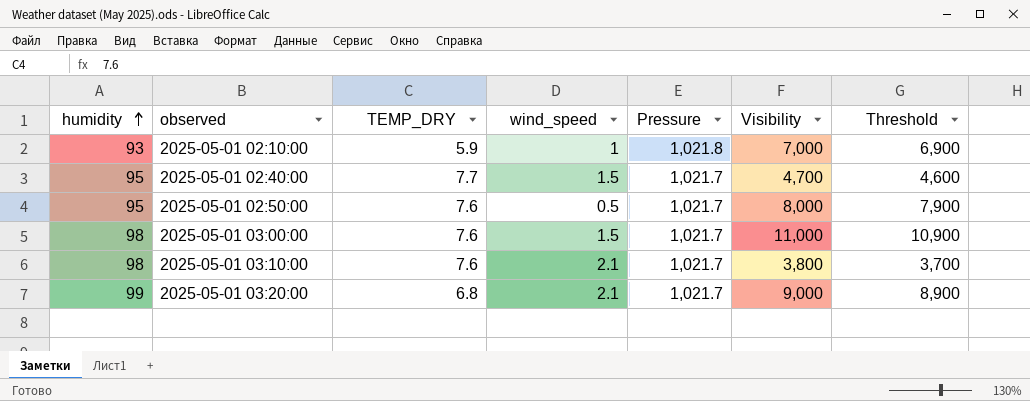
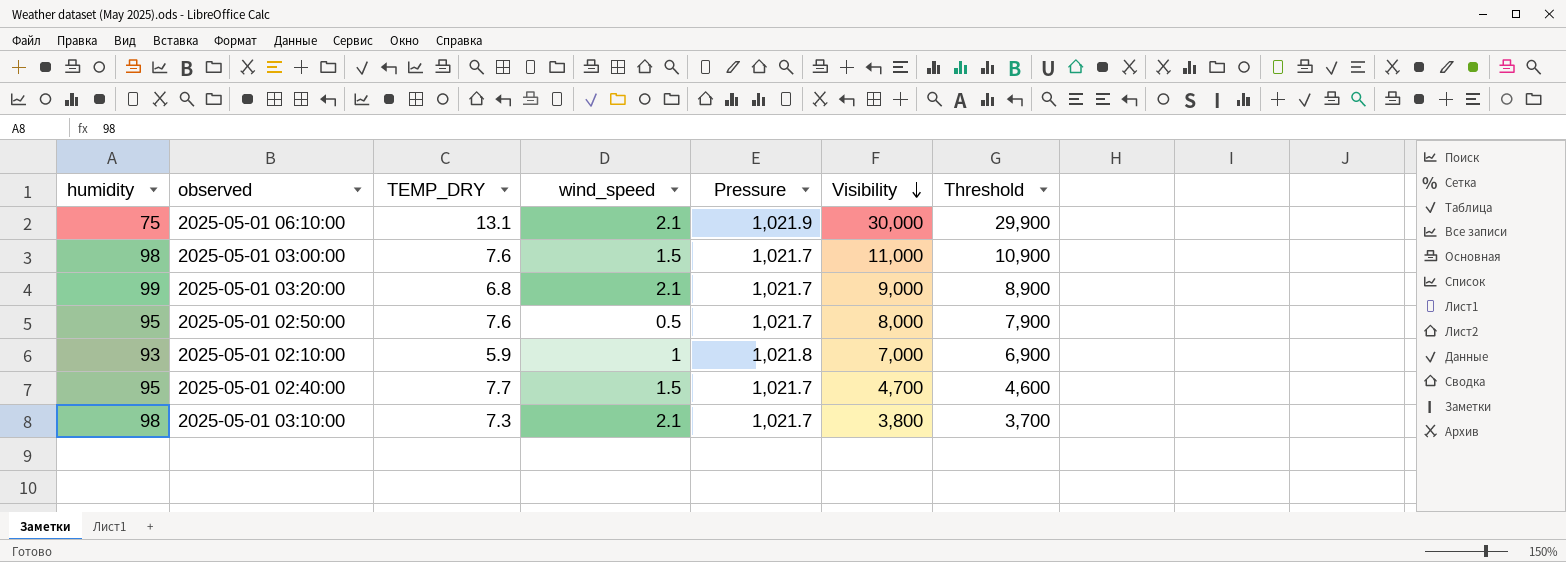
row order: humidity ascending -> Visibility descending
row 2025-05-01 06:10:00: none -> 75 | 13.1 | 2.1 | 1,021.9 | 30,000 | 29,900
2025-05-01 03:10:00 | TEMP_DRY: 7.6 -> 7.3

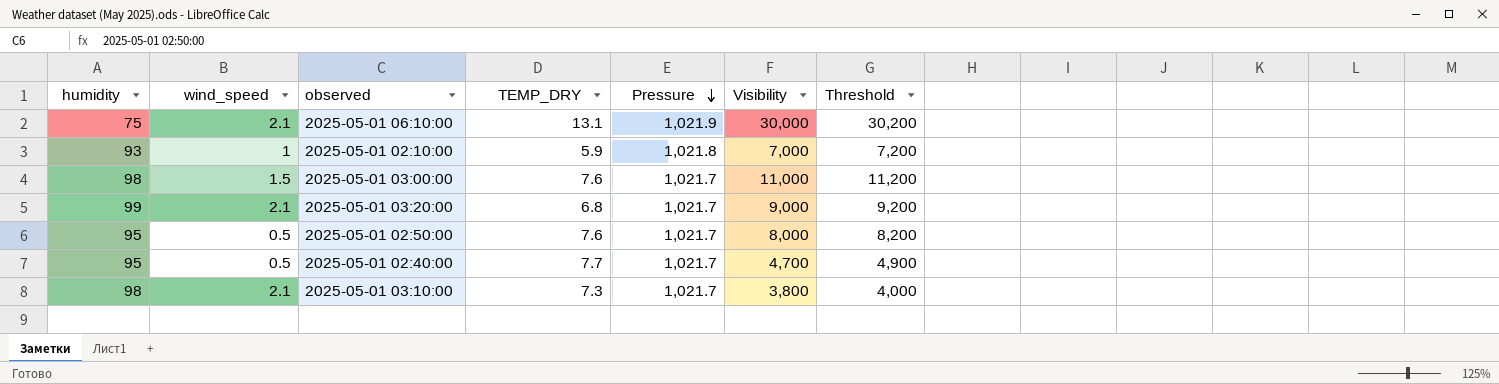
row order: Visibility descending -> Pressure descending
column wind_speed | position: 4 -> 2
column Threshold | formula: [Visibility] - 100 -> [Visibility] + 200
2025-05-01 02:40:00 | wind_speed: 1.5 -> 0.5

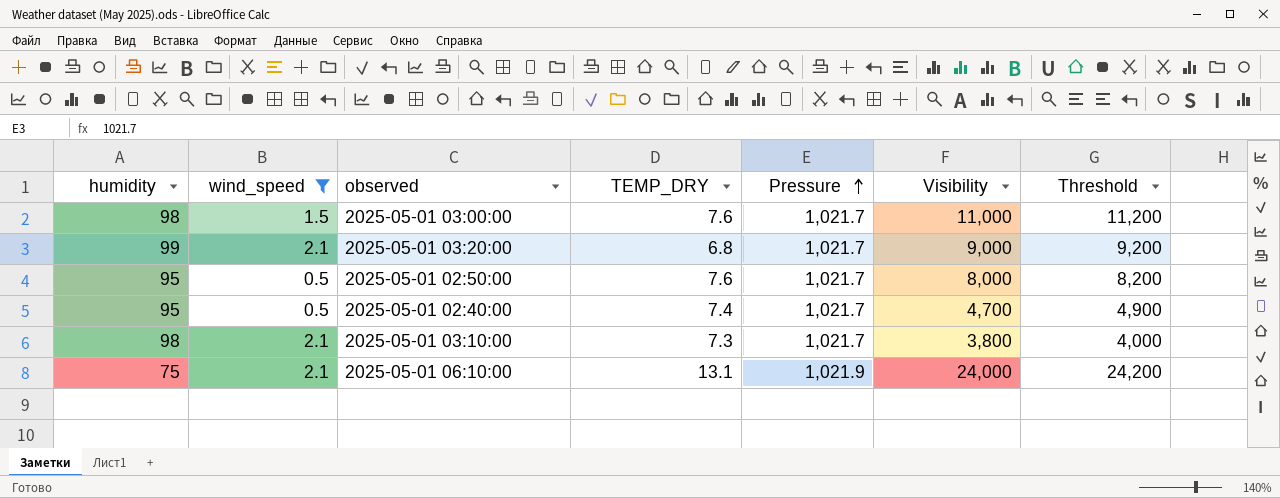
filter: none -> wind_speed != 1
row order: Pressure descending -> Pressure ascending
2025-05-01 02:40:00 | TEMP_DRY: 7.7 -> 7.4
2025-05-01 06:10:00 | Visibility: 30,000 -> 24,000
2025-05-01 06:10:00 | Threshold: 30,200 -> 24,200

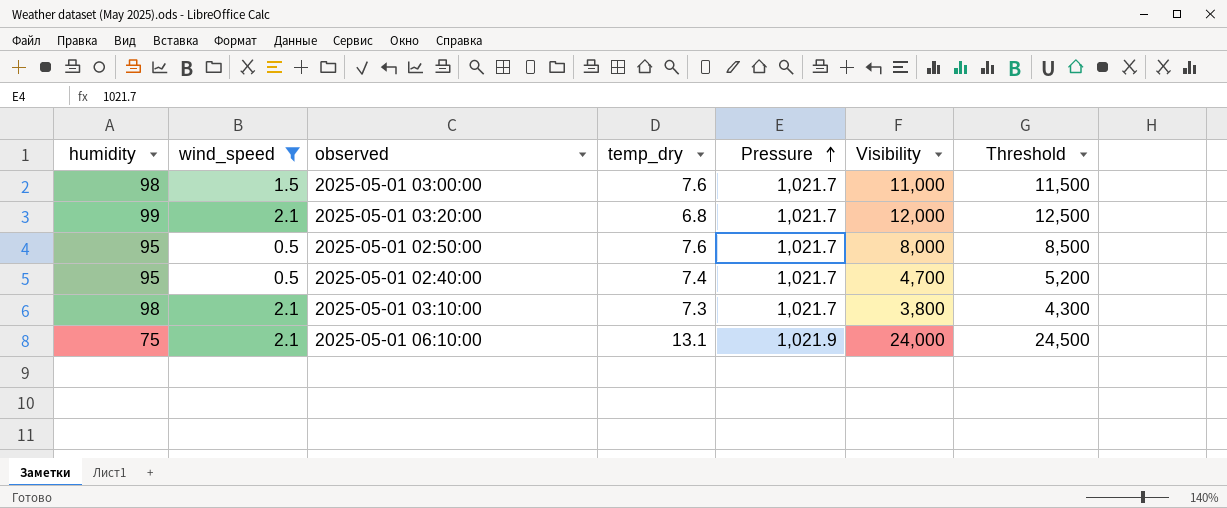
column name: TEMP_DRY -> temp_dry
column Threshold | formula: [Visibility] + 200 -> [Visibility] + 500
2025-05-01 03:20:00 | Visibility: 9,000 -> 12,000

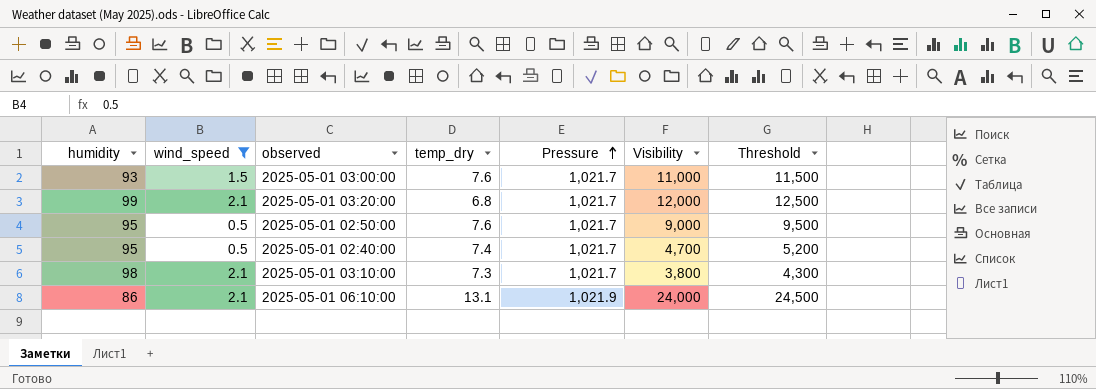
2025-05-01 03:00:00 | humidity: 98 -> 93
2025-05-01 02:50:00 | Visibility: 8,000 -> 9,000
2025-05-01 02:50:00 | Threshold: 8,500 -> 9,500
2025-05-01 06:10:00 | humidity: 75 -> 86

